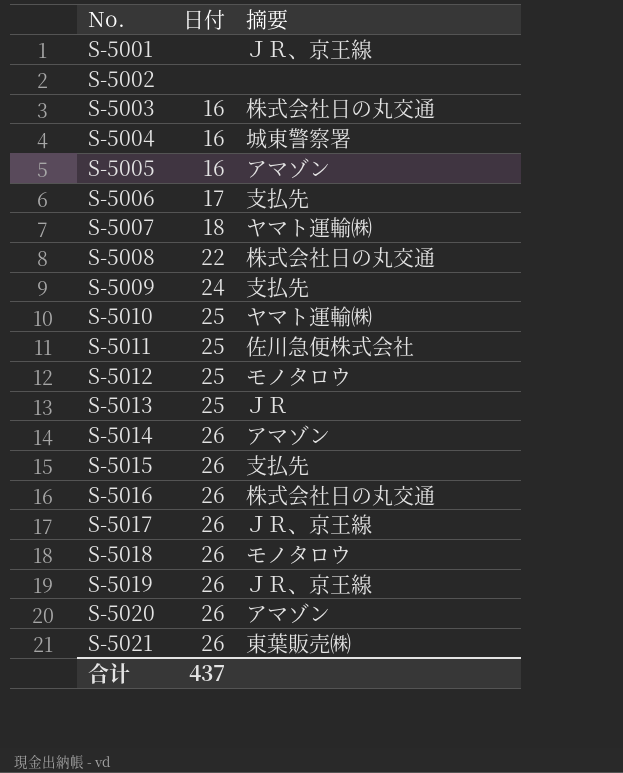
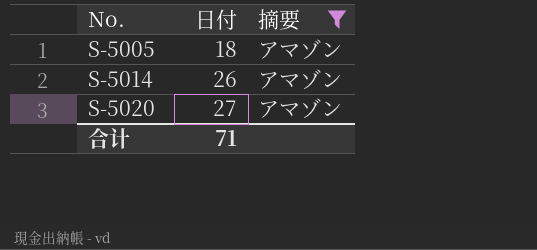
filter: none -> 摘要 = アマゾン
S-5005 | 日付: 16 -> 18
S-5020 | 日付: 26 -> 27
合计 | 日付: 437 -> 71

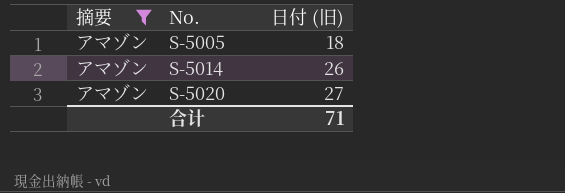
column 摘要 | position: 3 -> 1
column name: 日付 -> 日付 (旧)

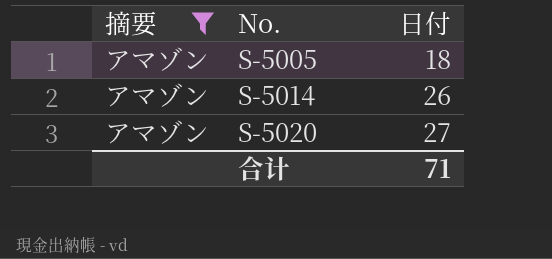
column name: 日付 (旧) -> 日付

